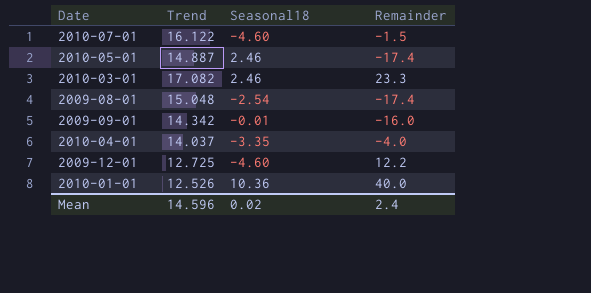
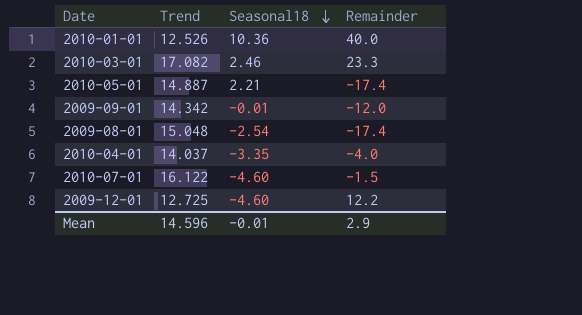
row order: none -> Seasonal18 descending
2010-05-01 | Seasonal18: 2.46 -> 2.21
2009-09-01 | Remainder: -16.0 -> -12.0
Mean | Seasonal18: 0.02 -> -0.01
Mean | Remainder: 2.4 -> 2.9

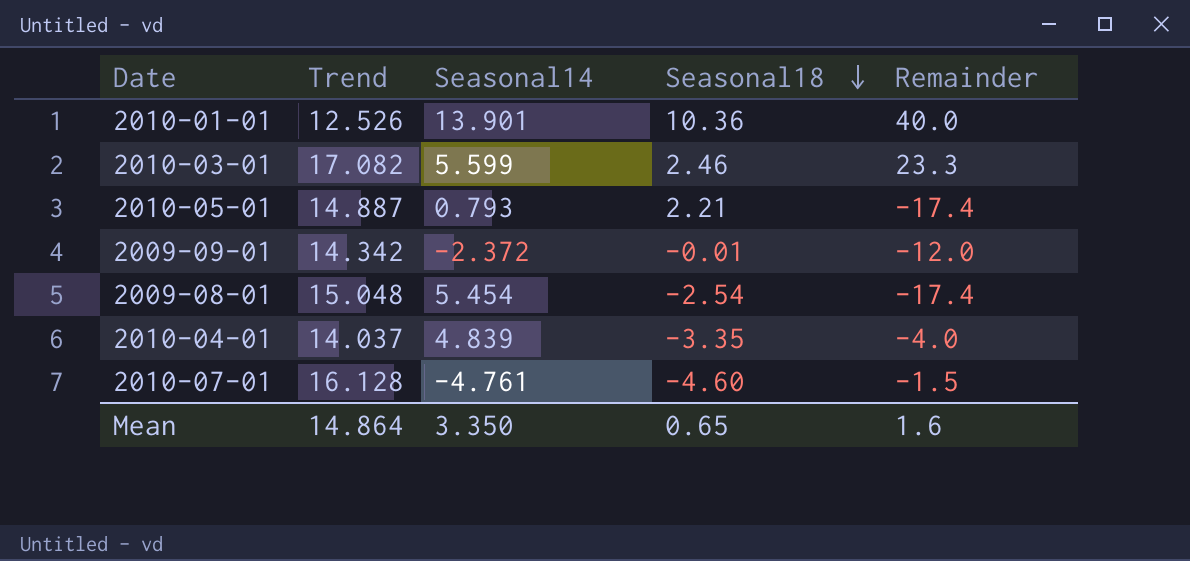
column Seasonal14 | position: none -> 3
row 2009-12-01: 12.725 | -4.60 | 12.2 -> none
2010-07-01 | Trend: 16.122 -> 16.128
Mean | Trend: 14.596 -> 14.864
Mean | Seasonal18: -0.01 -> 0.65
Mean | Remainder: 2.9 -> 1.6

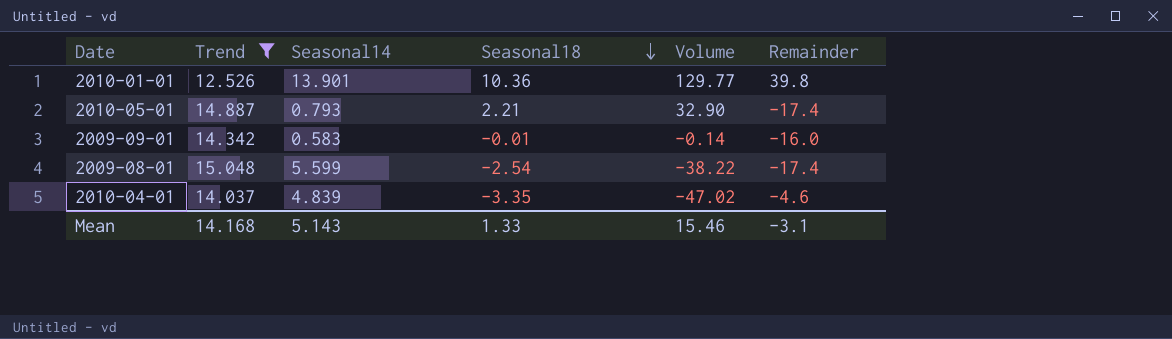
filter: none -> Trend <= 15.048
column Volume | formula: none -> [Trend] * [Seasonal18]
2010-01-01 | Remainder: 40.0 -> 39.8
2009-09-01 | Seasonal14: -2.372 -> 0.583
2009-09-01 | Remainder: -12.0 -> -16.0
2009-08-01 | Seasonal14: 5.454 -> 5.599
2010-04-01 | Remainder: -4.0 -> -4.6
Mean | Trend: 14.864 -> 14.168
Mean | Seasonal14: 3.350 -> 5.143
Mean | Seasonal18: 0.65 -> 1.33
Mean | Remainder: 1.6 -> -3.1

